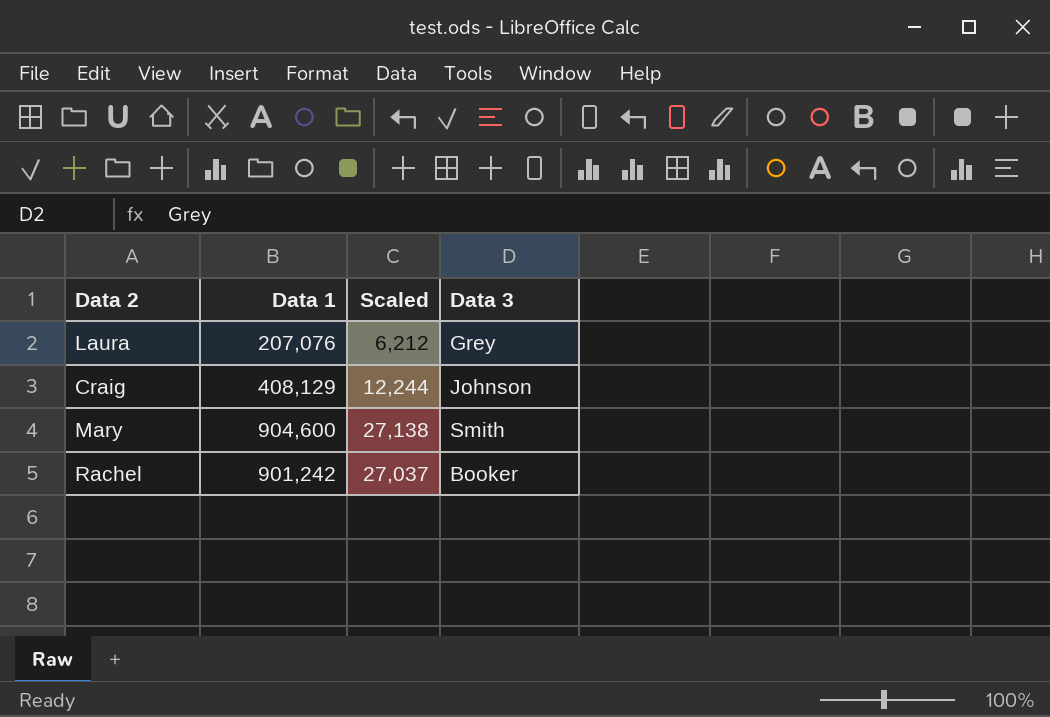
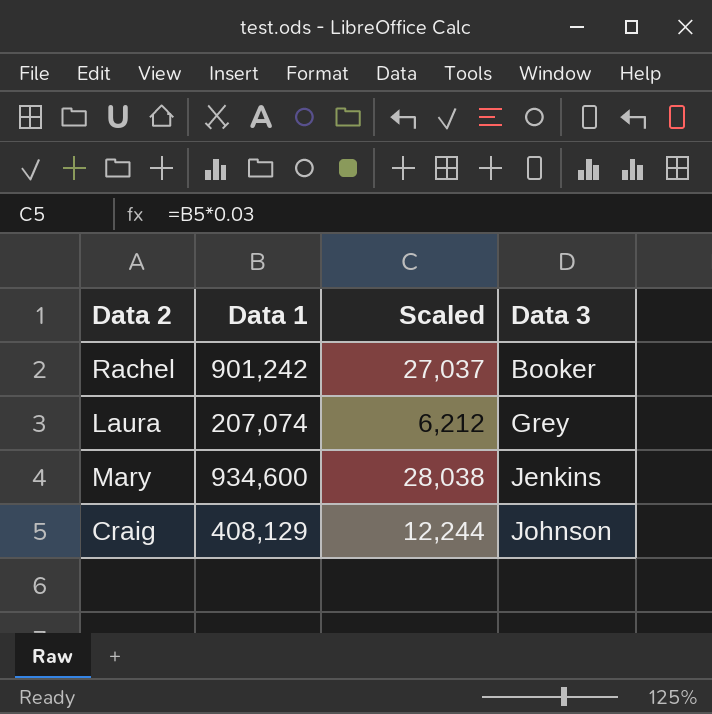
row order: none -> Data 3 ascending
Laura | Data 1: 207,076 -> 207,074
Mary | Data 1: 904,600 -> 934,600
Mary | Scaled: 27,138 -> 28,038
Mary | Data 3: Smith -> Jenkins

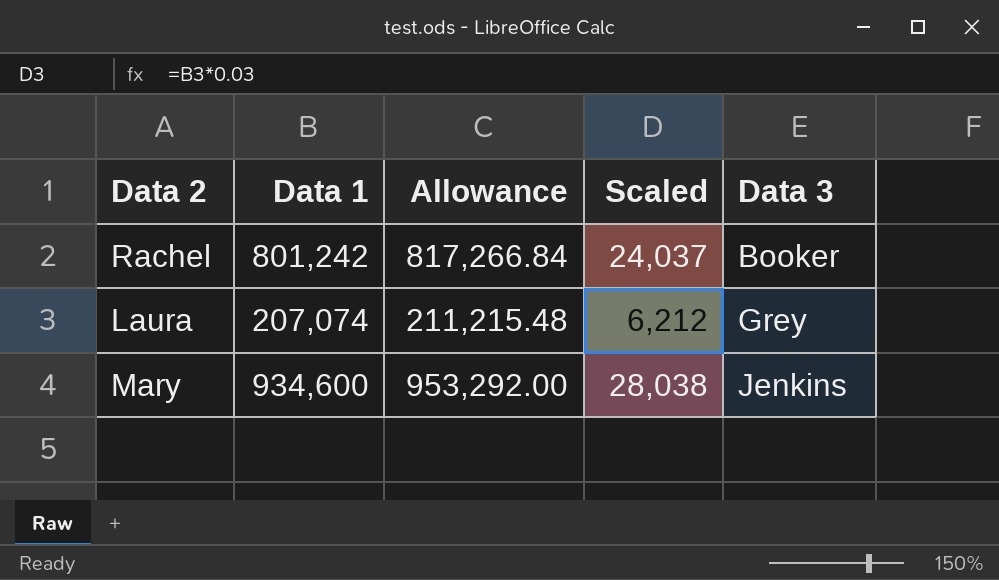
column Allowance | formula: none -> [Data 1] * 1.02
row Craig: 408,129 | 12,244 | Johnson -> none
Rachel | Data 1: 901,242 -> 801,242
Rachel | Scaled: 27,037 -> 24,037

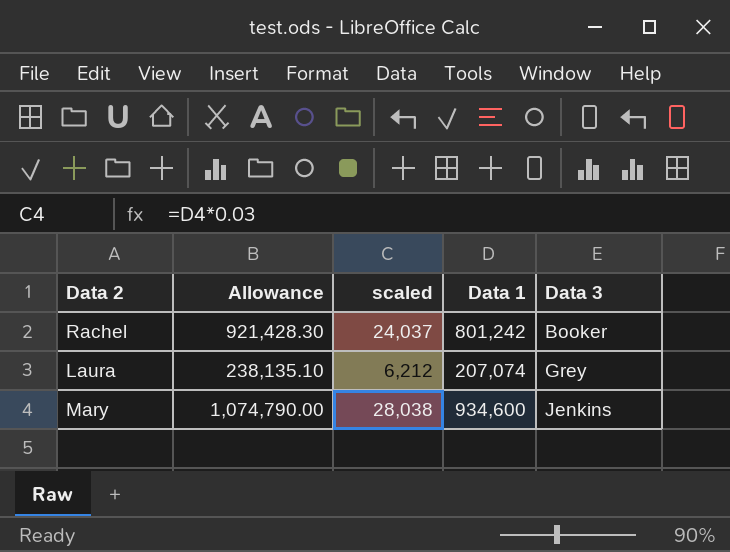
column Allowance | formula: [Data 1] * 1.02 -> [Data 1] * 1.15
column name: Scaled -> scaled
column Data 1 | position: 2 -> 4

